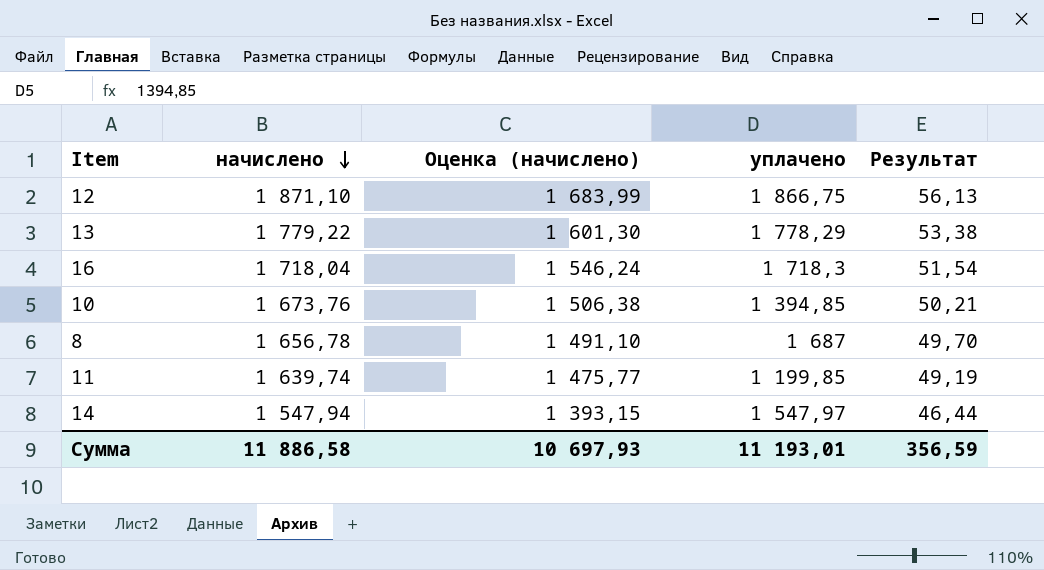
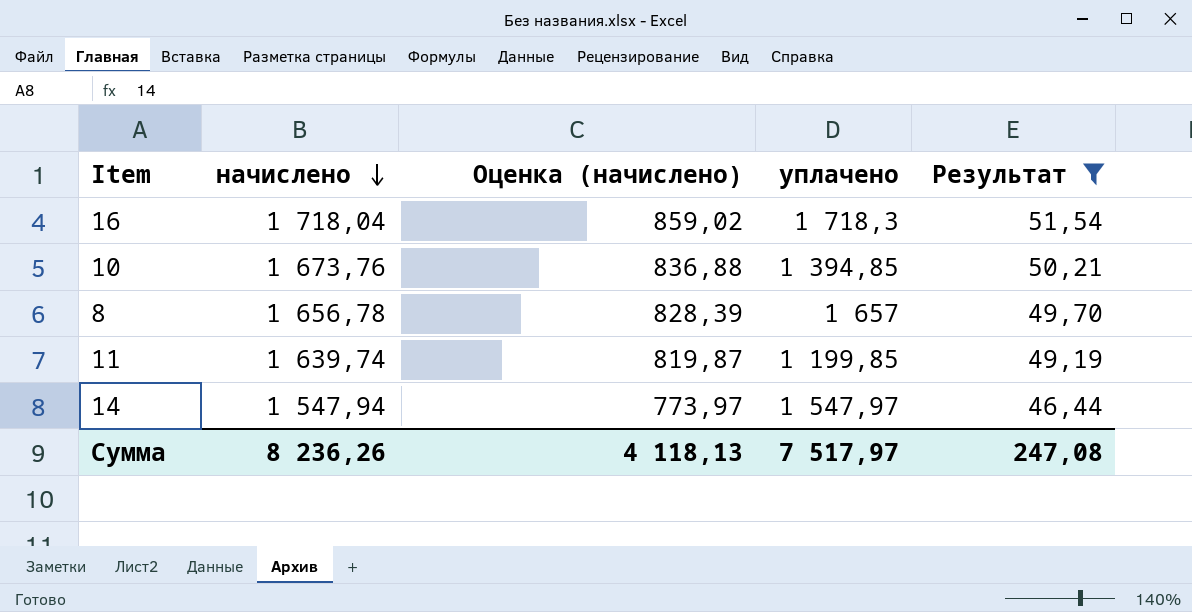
filter: none -> Результат <= 51,54
column Оценка (начислено) | formula: [начислено] * 0,9 -> [начислено] * 0,5
8 | уплачено: 1 687 -> 1 657
Сумма | начислено: 11 886,58 -> 8 236,26
Сумма | Оценка (начислено): 10 697,93 -> 4 118,13
Сумма | уплачено: 11 193,01 -> 7 517,97
Сумма | Результат: 356,59 -> 247,08

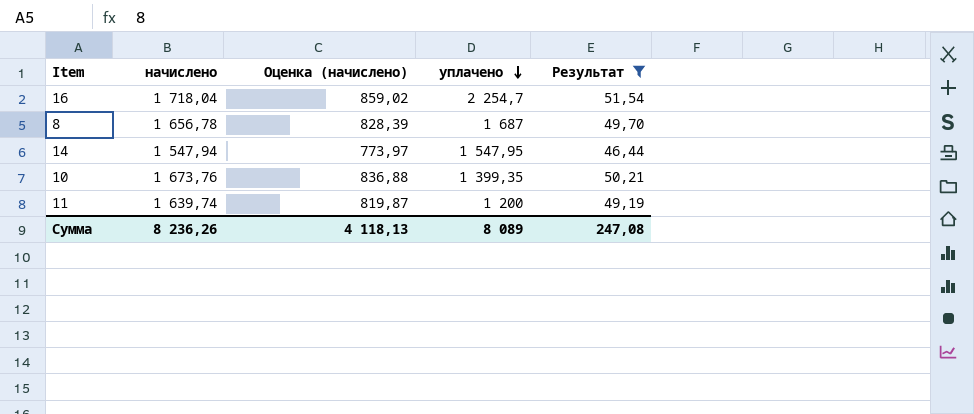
row order: начислено descending -> уплачено descending
16 | уплачено: 1 718,3 -> 2 254,7
8 | уплачено: 1 657 -> 1 687
14 | уплачено: 1 547,97 -> 1 547,95
10 | уплачено: 1 394,85 -> 1 399,35
11 | уплачено: 1 199,85 -> 1 200
Сумма | уплачено: 7 517,97 -> 8 089

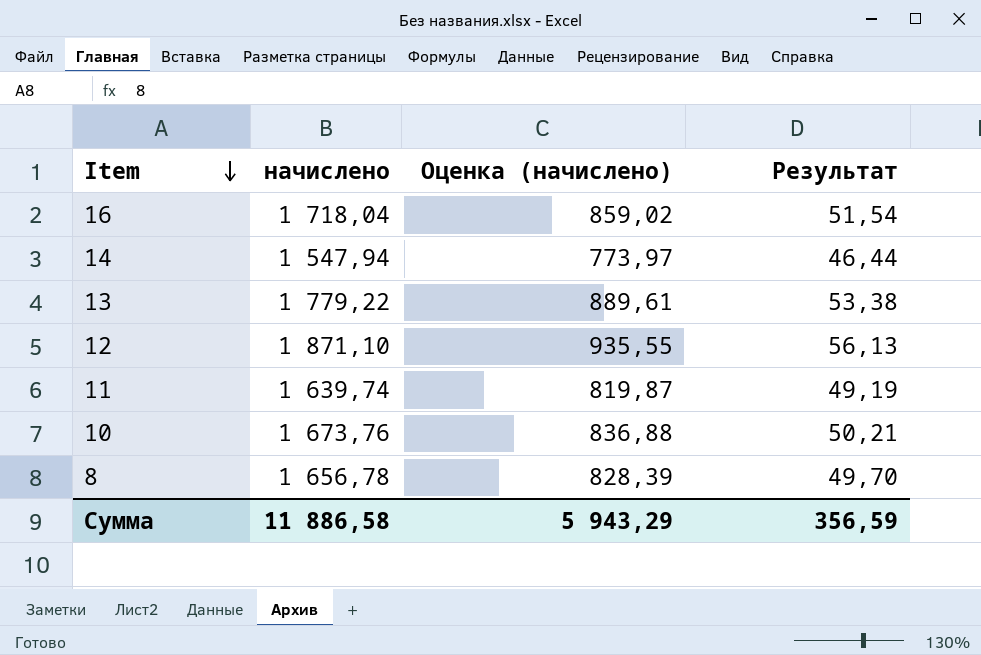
filter: Результат <= 51,54 -> none
row order: уплачено descending -> Item descending
column уплачено | position: 4 -> none
Сумма | начислено: 8 236,26 -> 11 886,58
Сумма | Оценка (начислено): 4 118,13 -> 5 943,29
Сумма | Результат: 247,08 -> 356,59

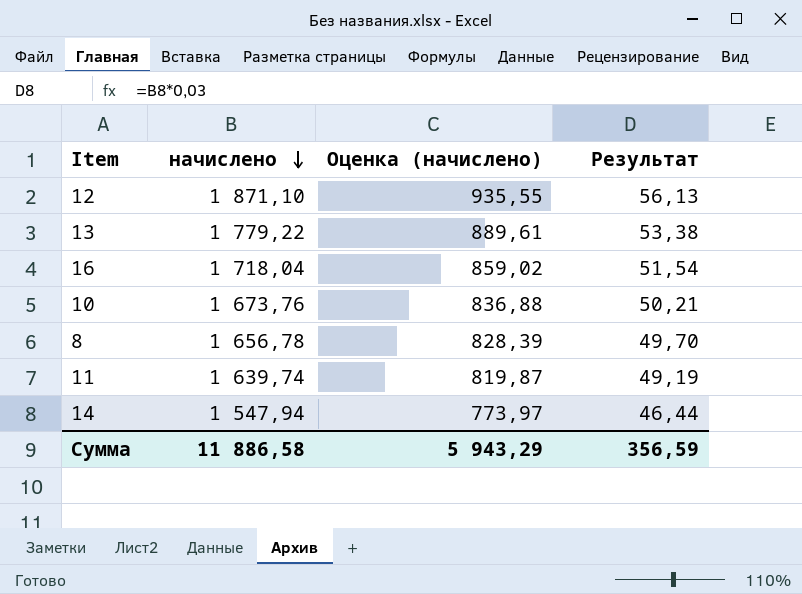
row order: Item descending -> начислено descending

